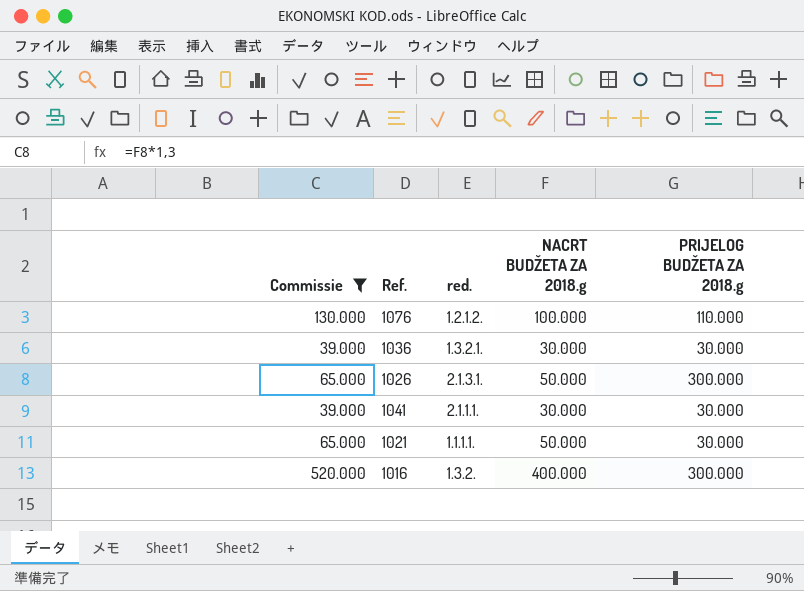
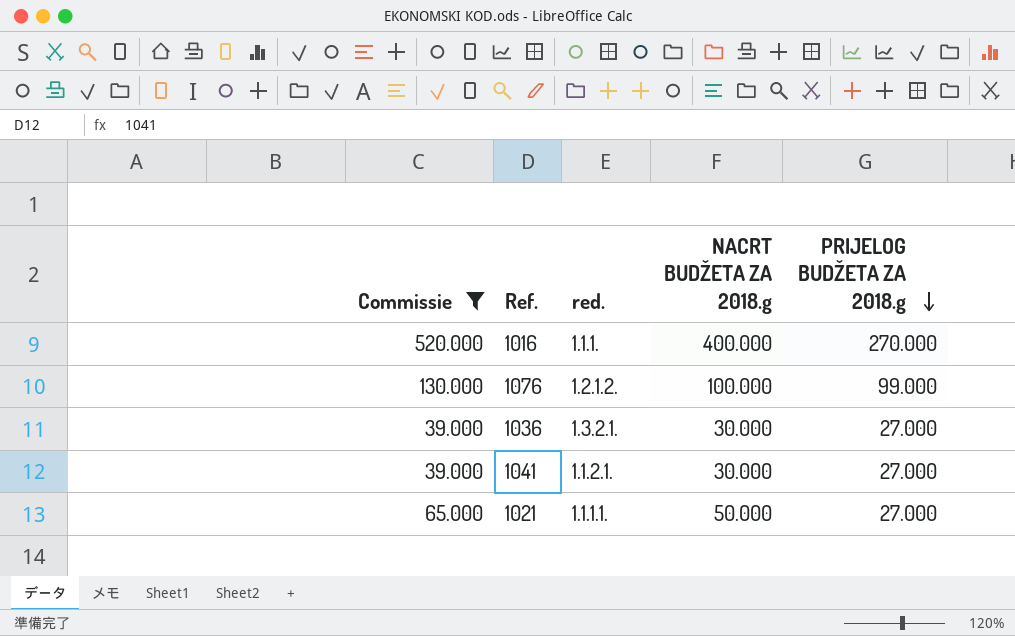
row order: none -> PRIJELOG BUDŽETA ZA 2018.g descending
row 1026: 65.000 | 2.1.3.1. | 50.000 | 300.000 -> none
1016 | red.: 1.3.2. -> 1.1.1.
1016 | PRIJELOG BUDŽETA ZA 2018.g: 300.000 -> 270.000
1076 | PRIJELOG BUDŽETA ZA 2018.g: 110.000 -> 99.000
1036 | PRIJELOG BUDŽETA ZA 2018.g: 30.000 -> 27.000
1041 | red.: 2.1.1.1. -> 1.1.2.1.
1041 | PRIJELOG BUDŽETA ZA 2018.g: 30.000 -> 27.000
1021 | PRIJELOG BUDŽETA ZA 2018.g: 30.000 -> 27.000

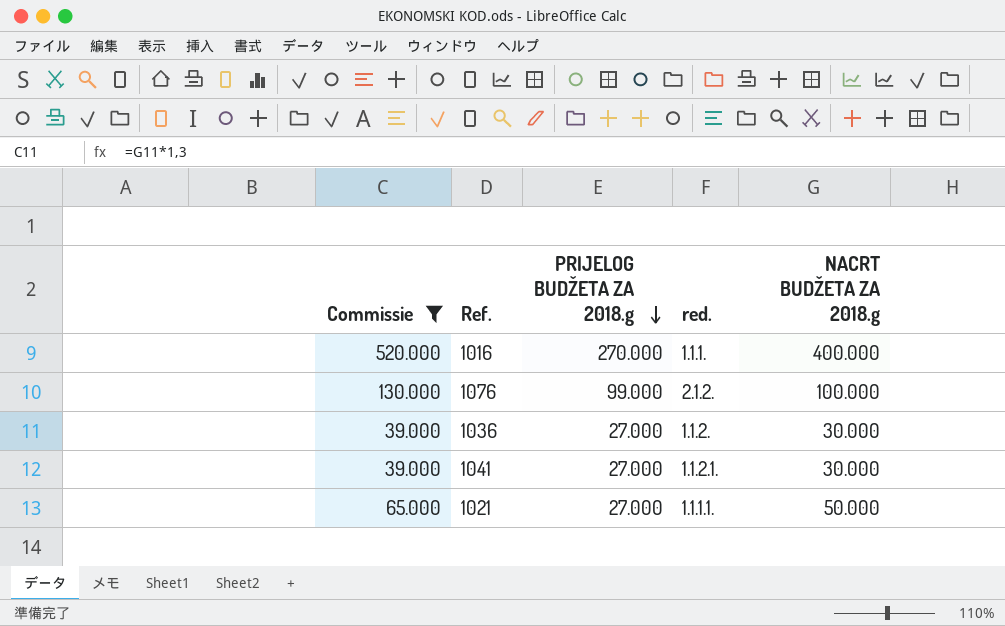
column PRIJELOG BUDŽETA ZA 2018.g | position: 5 -> 3
1076 | red.: 1.2.1.2. -> 2.1.2.
1036 | red.: 1.3.2.1. -> 1.1.2.

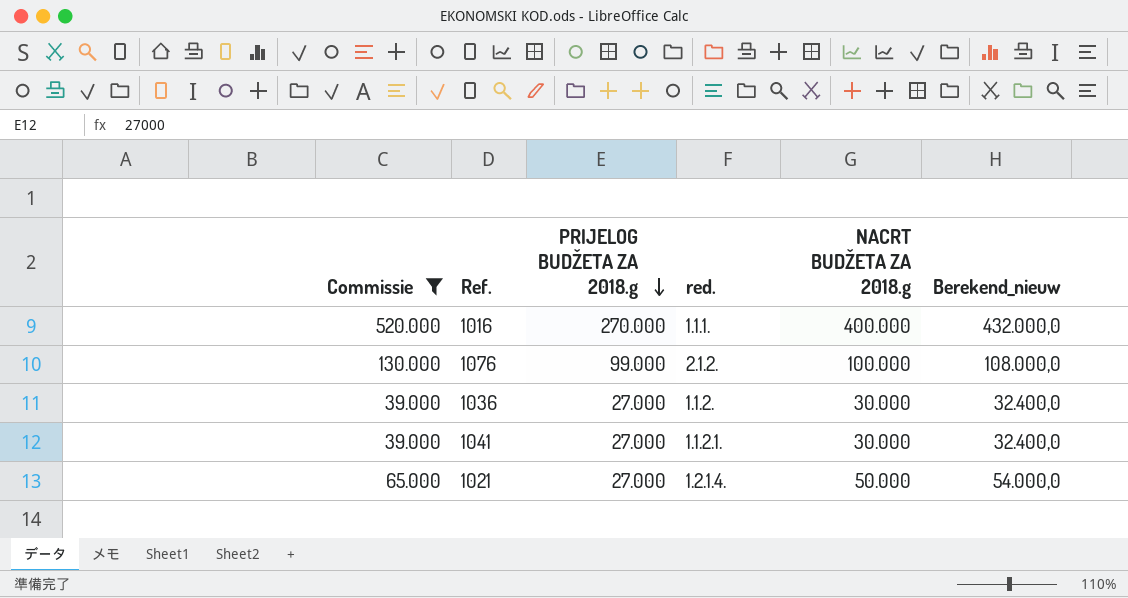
column Berekend_nieuw | formula: none -> [NACRT BUDŽETA ZA 2018.g] * 1,08
1021 | red.: 1.1.1.1. -> 1.2.1.4.

